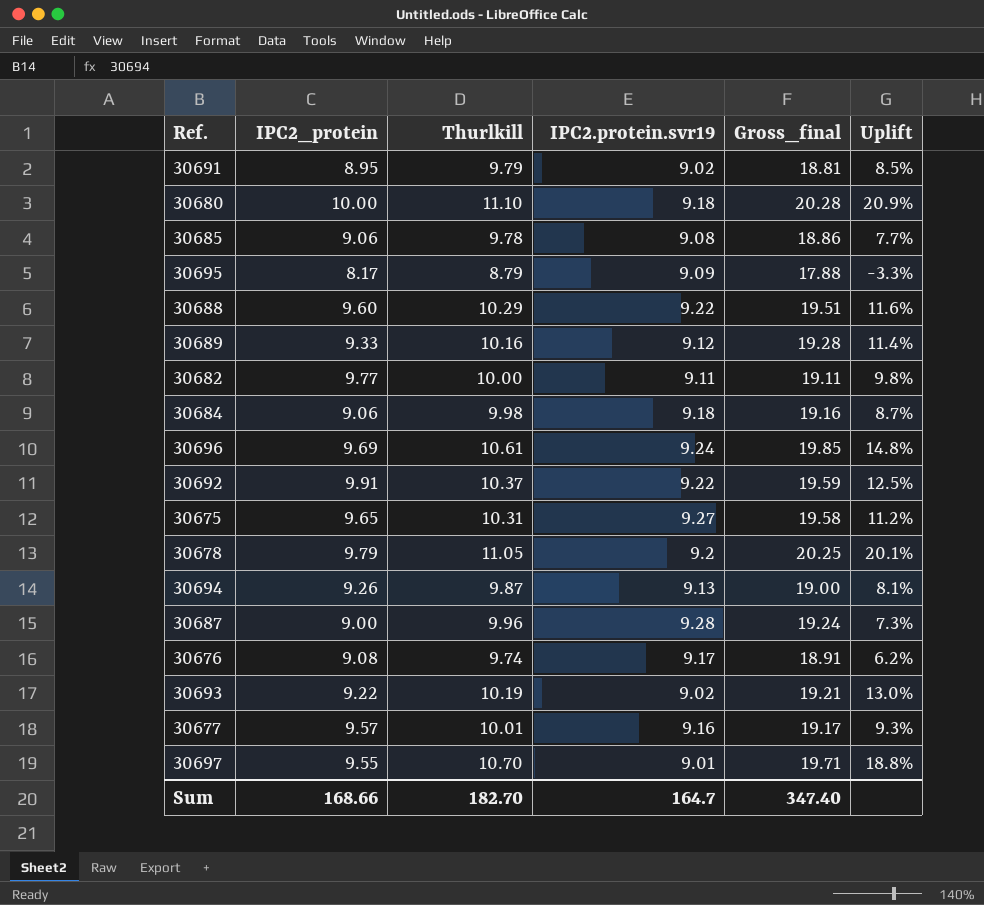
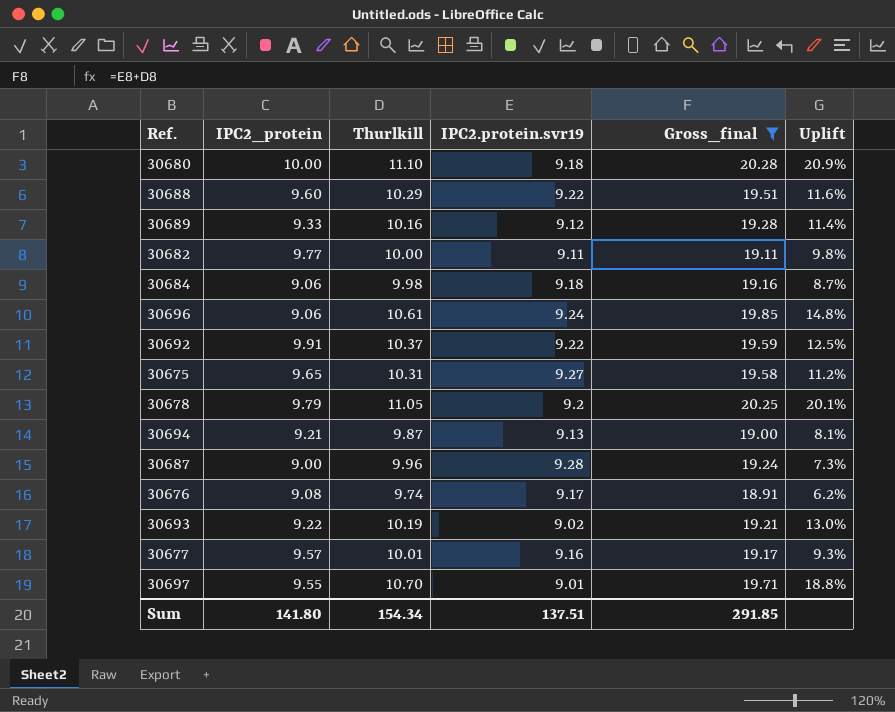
filter: none -> Gross_final >= 18.91
30696 | IPC2_protein: 9.69 -> 9.06
30694 | IPC2_protein: 9.26 -> 9.21
Sum | IPC2_protein: 168.66 -> 141.80
Sum | Thurlkill: 182.70 -> 154.34
Sum | IPC2.protein.svr19: 164.7 -> 137.51
Sum | Gross_final: 347.40 -> 291.85

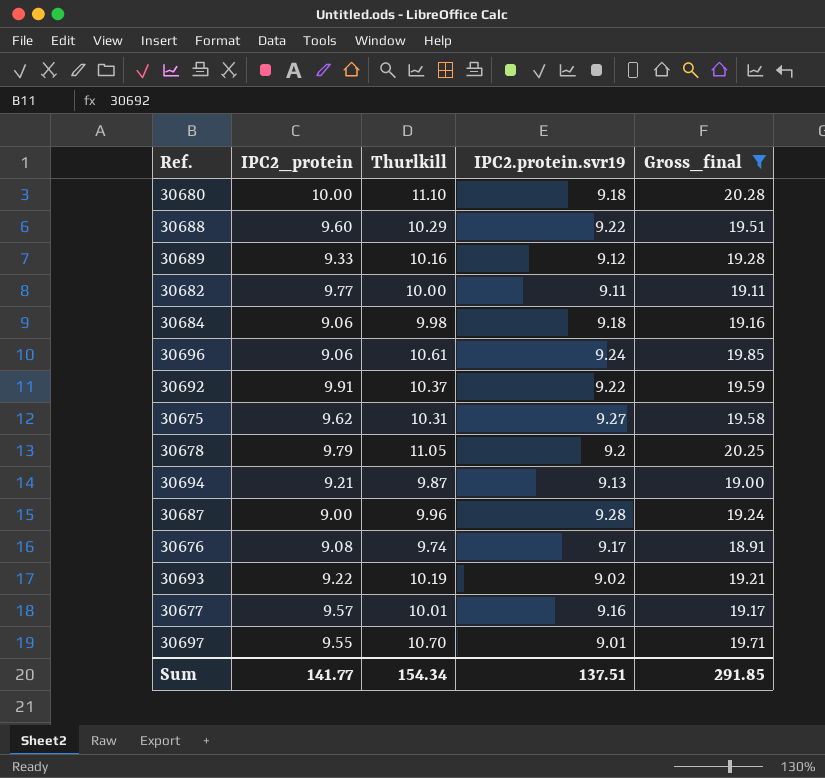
column Uplift | formula: ([Thurlkill] - [IPC2.protein.svr19]) / [IPC2.protein.svr19] -> none
30675 | IPC2_protein: 9.65 -> 9.62
Sum | IPC2_protein: 141.80 -> 141.77

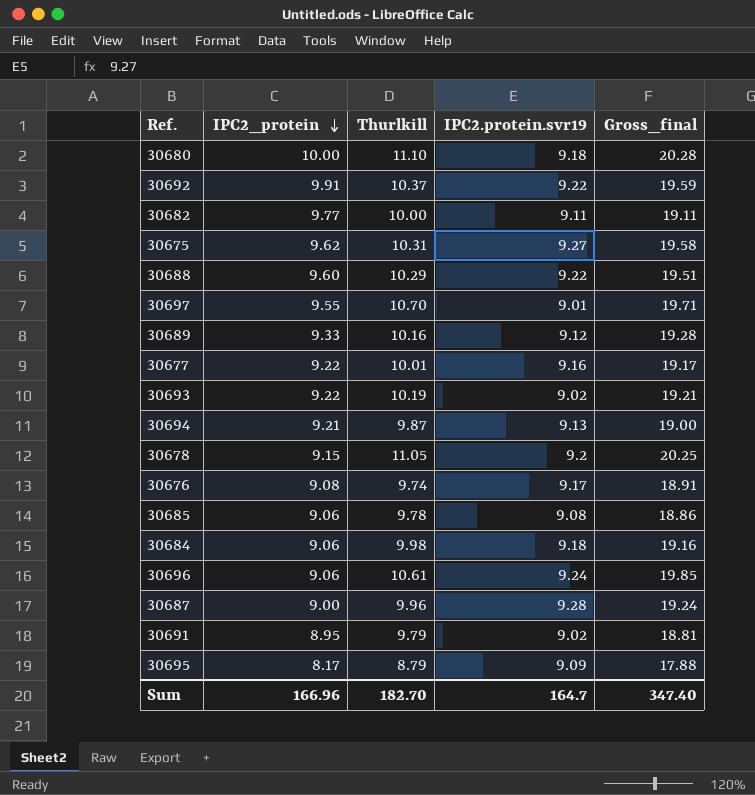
filter: Gross_final >= 18.91 -> none
row order: none -> IPC2_protein descending
30677 | IPC2_protein: 9.57 -> 9.22
30678 | IPC2_protein: 9.79 -> 9.15
Sum | IPC2_protein: 141.77 -> 166.96
Sum | Thurlkill: 154.34 -> 182.70
Sum | IPC2.protein.svr19: 137.51 -> 164.7
Sum | Gross_final: 291.85 -> 347.40

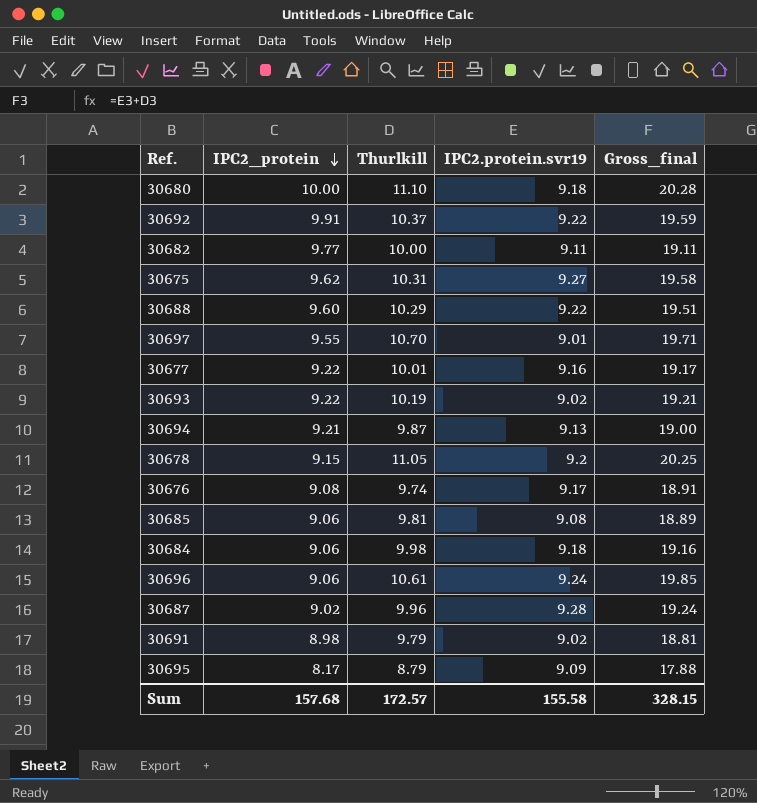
row 30689: 9.33 | 10.16 | 9.12 | 19.28 -> none
30685 | Thurlkill: 9.78 -> 9.81
30685 | Gross_final: 18.86 -> 18.89
30687 | IPC2_protein: 9.00 -> 9.02
30691 | IPC2_protein: 8.95 -> 8.98
Sum | IPC2_protein: 166.96 -> 157.68
Sum | Thurlkill: 182.70 -> 172.57
Sum | IPC2.protein.svr19: 164.7 -> 155.58
Sum | Gross_final: 347.40 -> 328.15

